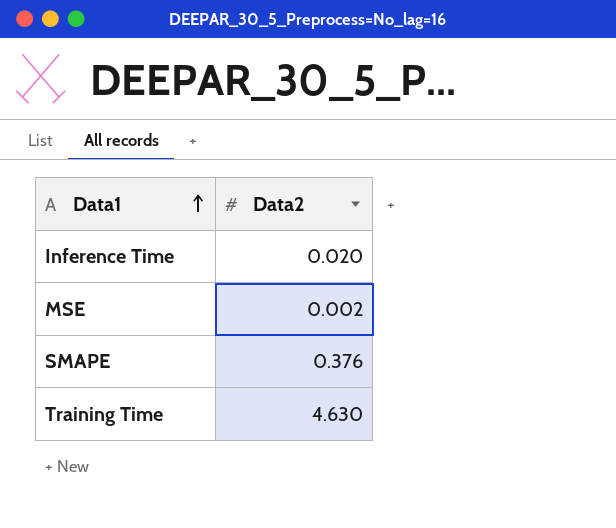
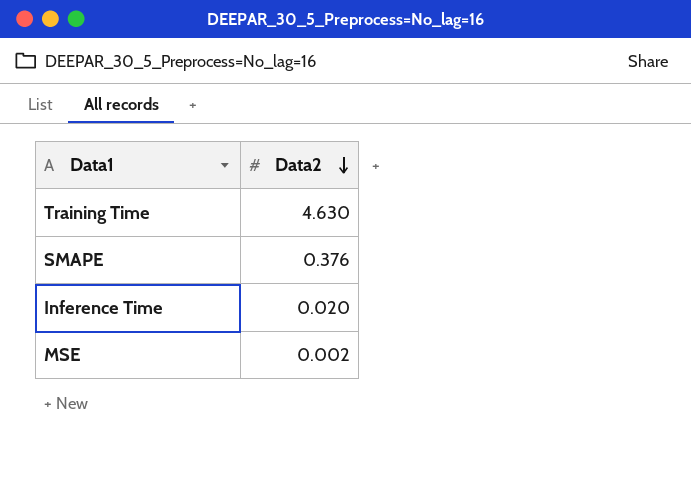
row order: Data1 ascending -> Data2 descending

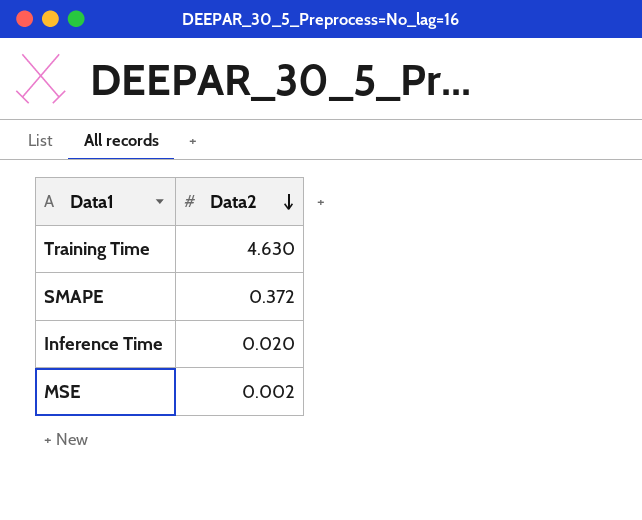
SMAPE | Data2: 0.376 -> 0.372

